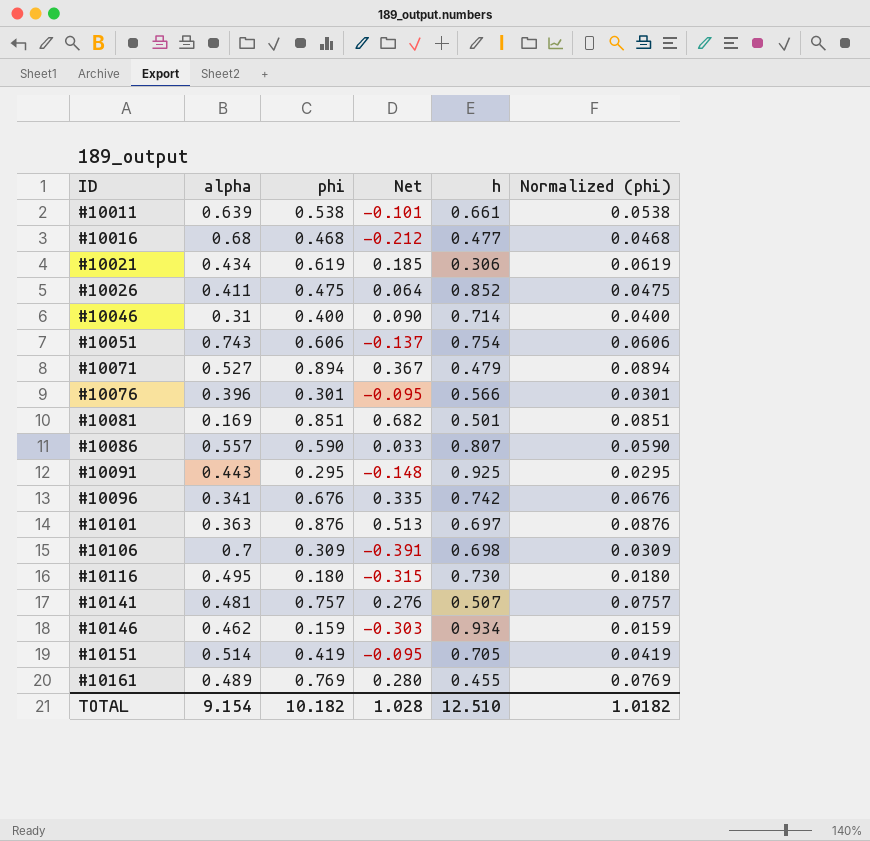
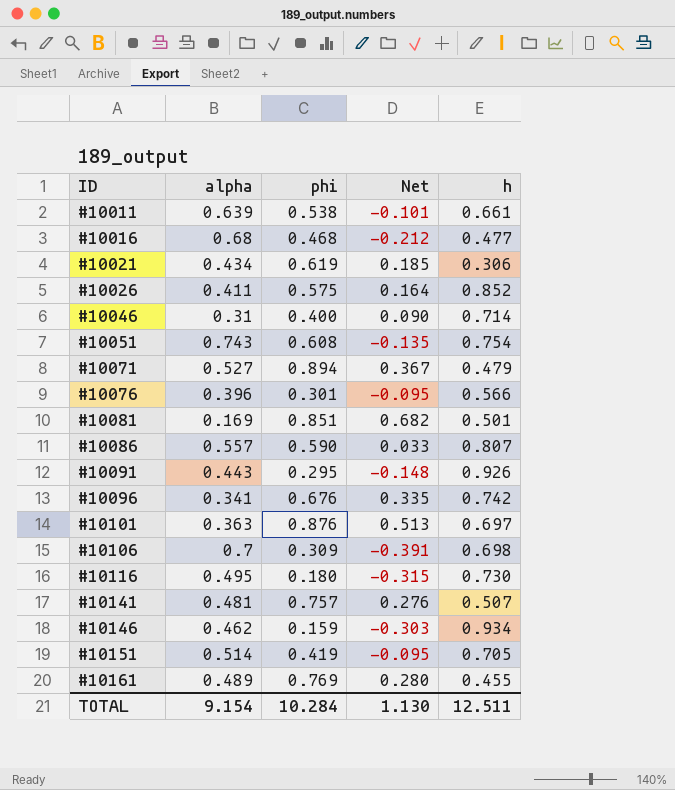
column Normalized (phi) | formula: [phi] * 0.1 -> none
#10026 | phi: 0.475 -> 0.575
#10026 | Net: 0.064 -> 0.164
#10051 | phi: 0.606 -> 0.608
#10051 | Net: -0.137 -> -0.135
#10091 | h: 0.925 -> 0.926
TOTAL | phi: 10.182 -> 10.284
TOTAL | Net: 1.028 -> 1.130
TOTAL | h: 12.510 -> 12.511

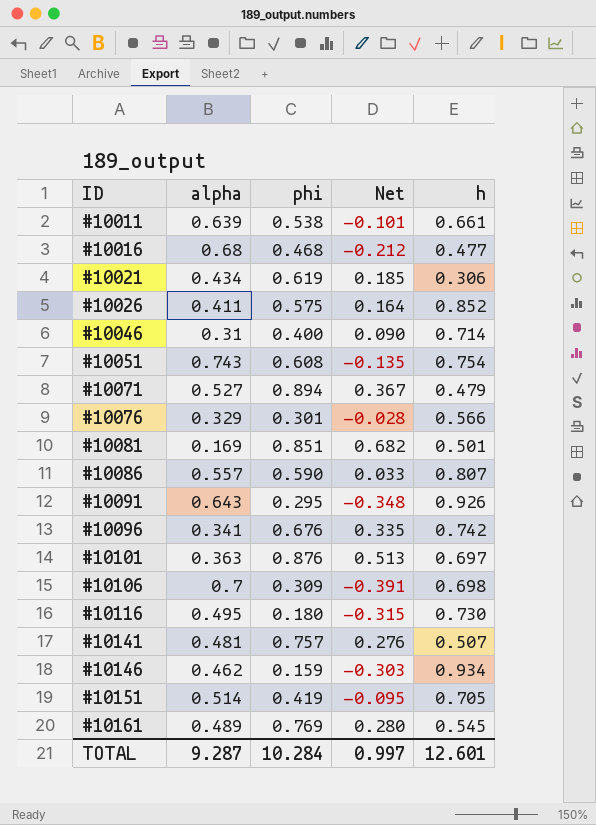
#10076 | alpha: 0.396 -> 0.329
#10076 | Net: -0.095 -> -0.028
#10091 | alpha: 0.443 -> 0.643
#10091 | Net: -0.148 -> -0.348
#10161 | h: 0.455 -> 0.545
TOTAL | alpha: 9.154 -> 9.287
TOTAL | Net: 1.130 -> 0.997
TOTAL | h: 12.511 -> 12.601

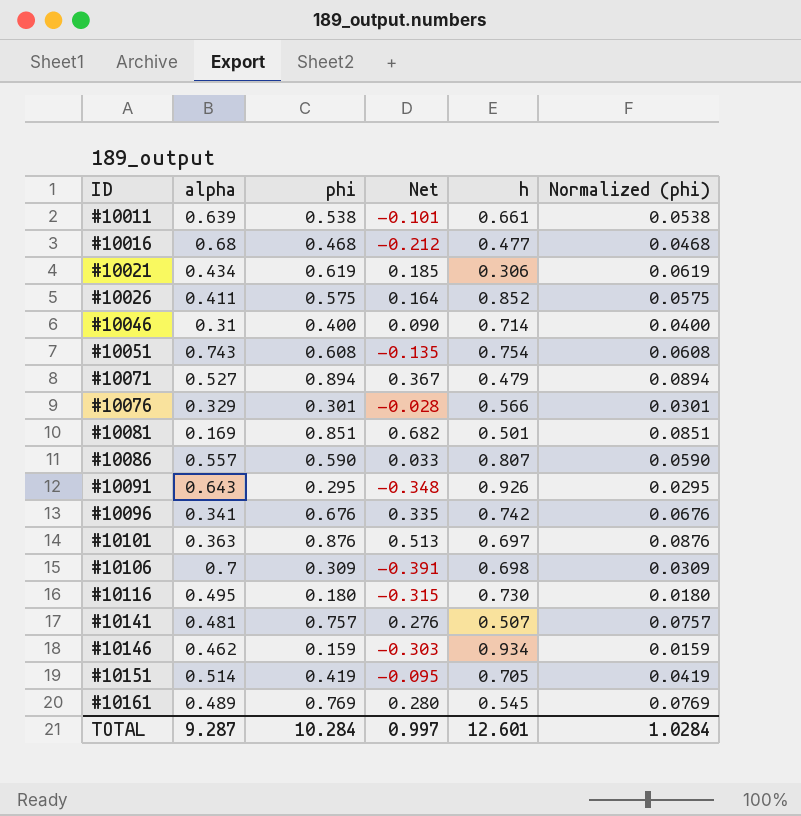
column Normalized (phi) | formula: none -> [phi] * 0.1

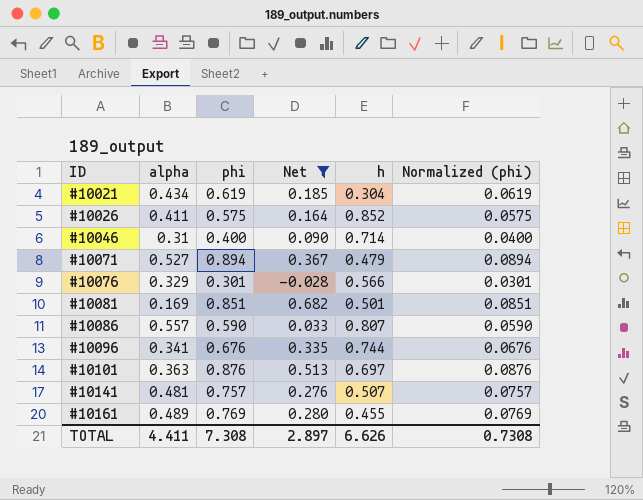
filter: none -> Net >= -0.028
#10021 | h: 0.306 -> 0.304
#10096 | h: 0.742 -> 0.744
#10161 | h: 0.545 -> 0.455
TOTAL | alpha: 9.287 -> 4.411
TOTAL | phi: 10.284 -> 7.308
TOTAL | Net: 0.997 -> 2.897
TOTAL | h: 12.601 -> 6.626
TOTAL | Normalized (phi): 1.0284 -> 0.7308

